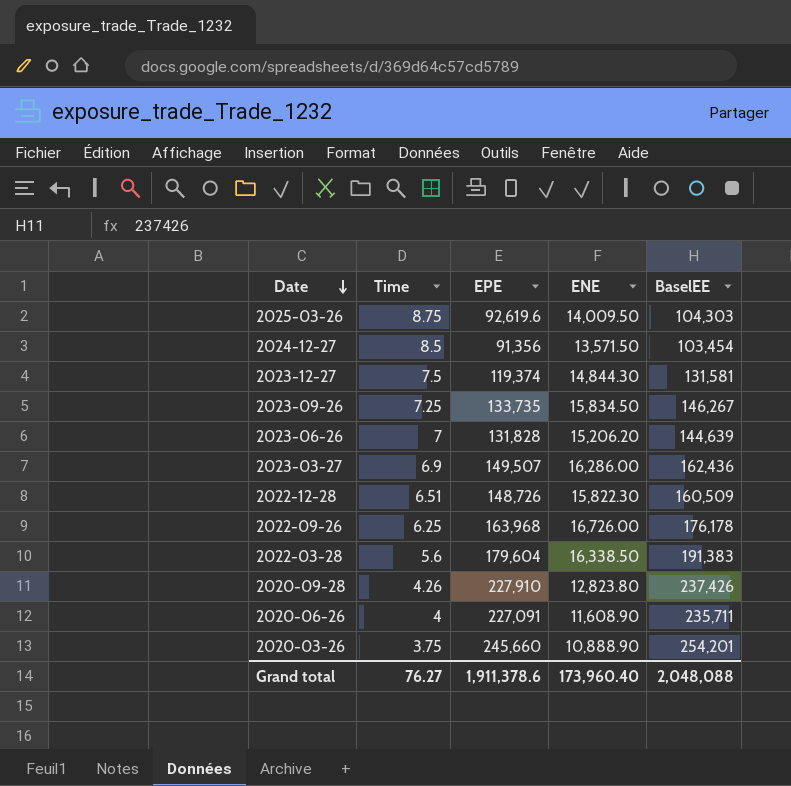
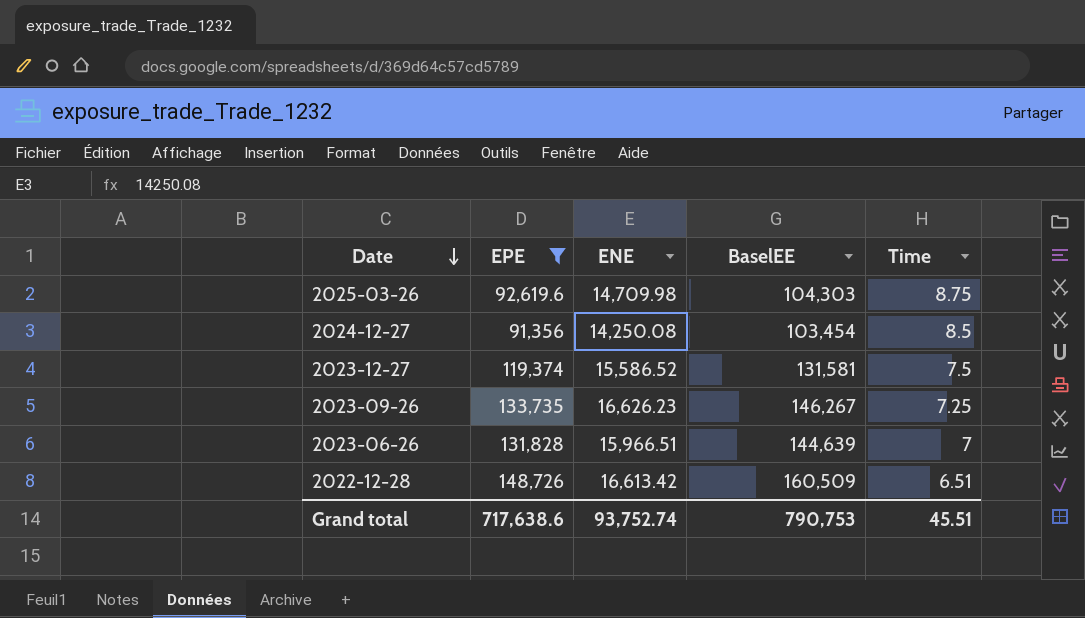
filter: none -> EPE <= 148,726
column Time | position: 2 -> 5
2025-03-26 | ENE: 14,009.50 -> 14,709.98
2024-12-27 | ENE: 13,571.50 -> 14,250.08
2023-12-27 | ENE: 14,844.30 -> 15,586.52
2023-09-26 | ENE: 15,834.50 -> 16,626.23
2023-06-26 | ENE: 15,206.20 -> 15,966.51
2022-12-28 | ENE: 15,822.30 -> 16,613.42
Grand total | EPE: 1,911,378.6 -> 717,638.6
Grand total | ENE: 173,960.40 -> 93,752.74
Grand total | BaselEE: 2,048,088 -> 790,753
Grand total | Time: 76.27 -> 45.51

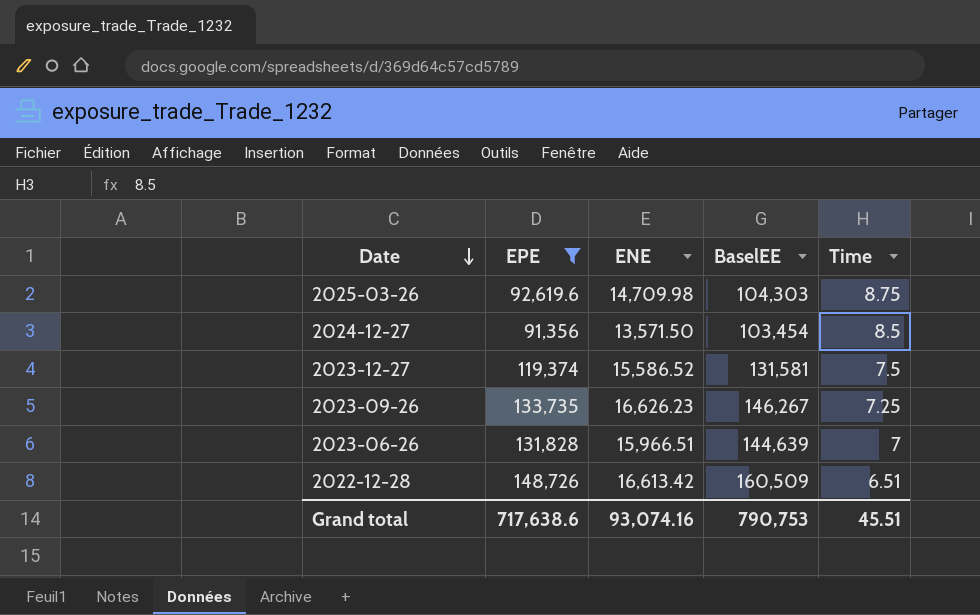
2024-12-27 | ENE: 14,250.08 -> 13,571.50
Grand total | ENE: 93,752.74 -> 93,074.16

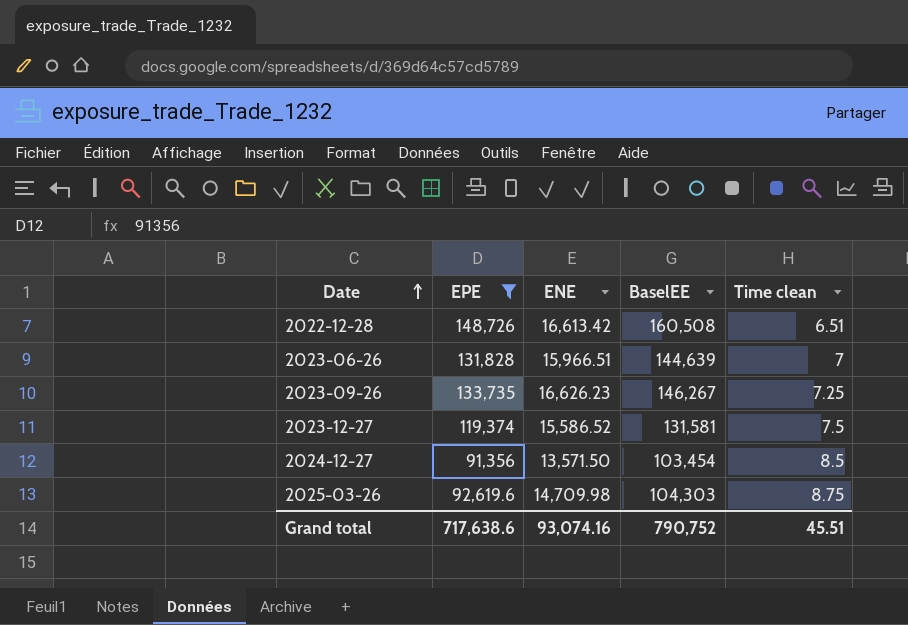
row order: Date descending -> Date ascending
column name: Time -> Time clean
2022-12-28 | BaselEE: 160,509 -> 160,508
Grand total | BaselEE: 790,753 -> 790,752

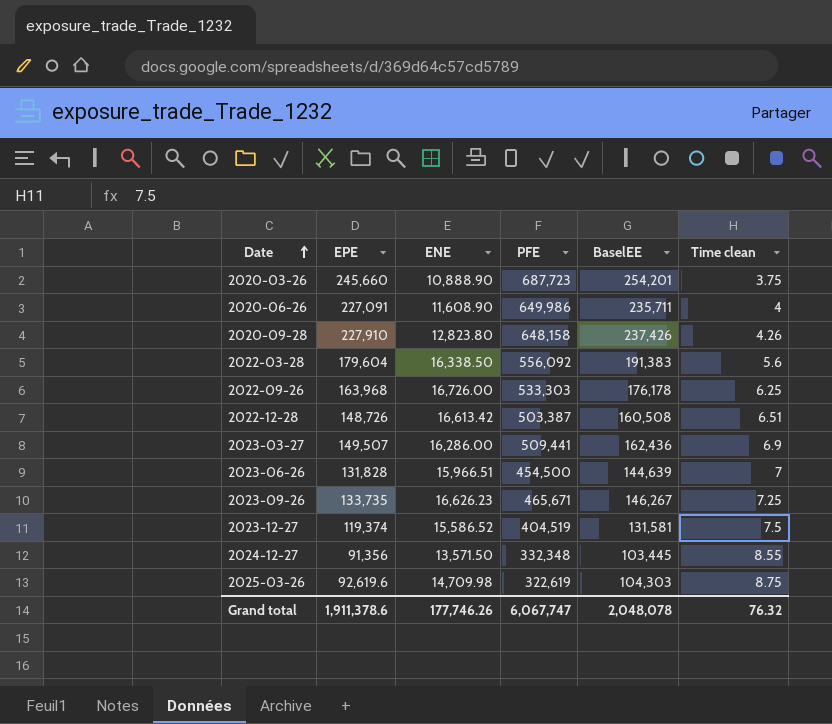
filter: EPE <= 148,726 -> none
column PFE | position: none -> 4
2024-12-27 | BaselEE: 103,454 -> 103,445
2024-12-27 | Time clean: 8.5 -> 8.55
Grand total | EPE: 717,638.6 -> 1,911,378.6
Grand total | ENE: 93,074.16 -> 177,746.26
Grand total | BaselEE: 790,752 -> 2,048,078
Grand total | Time clean: 45.51 -> 76.32

